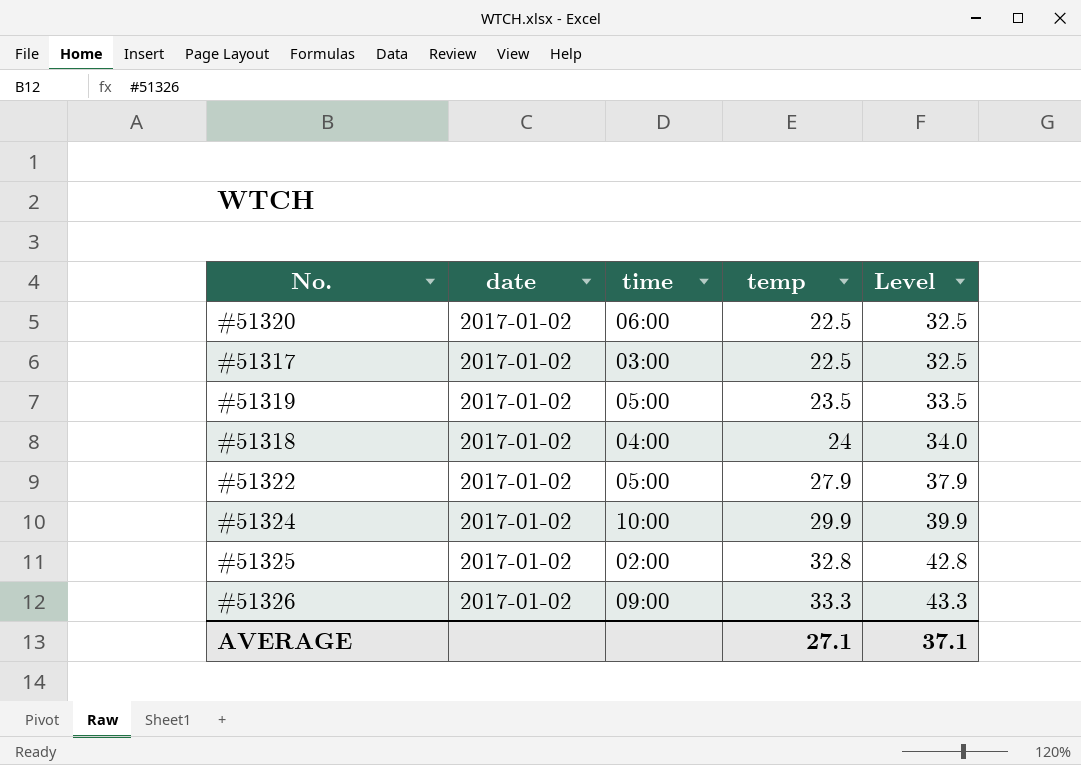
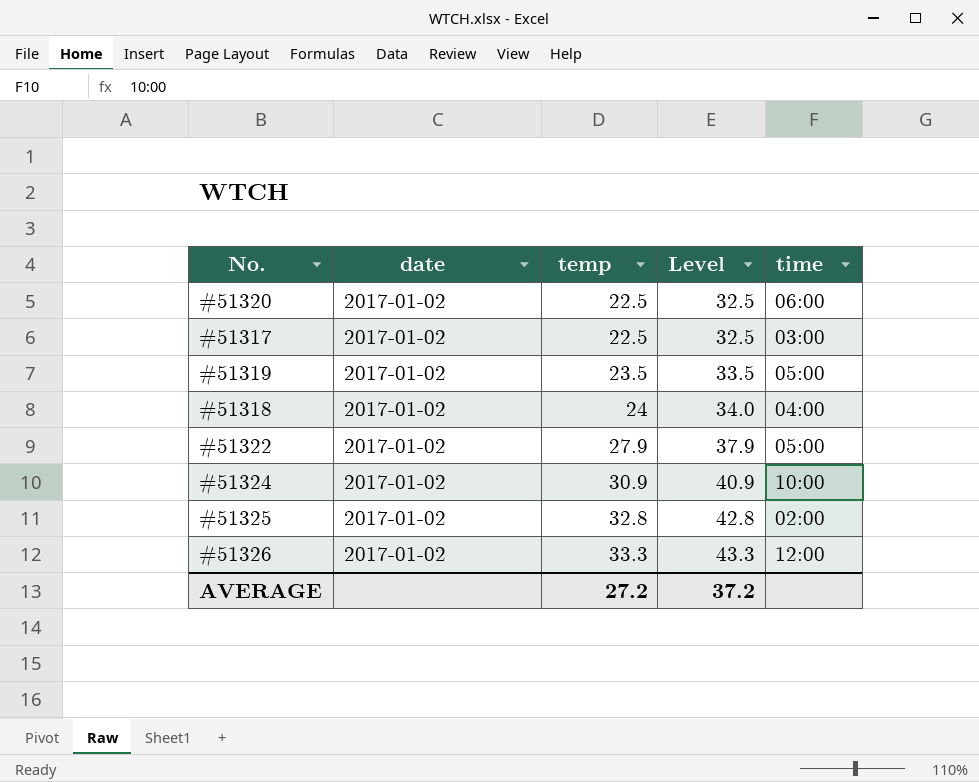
column time | position: 3 -> 5
#51324 | temp: 29.9 -> 30.9
#51324 | Level: 39.9 -> 40.9
#51326 | time: 09:00 -> 12:00
AVERAGE | temp: 27.1 -> 27.2
AVERAGE | Level: 37.1 -> 37.2

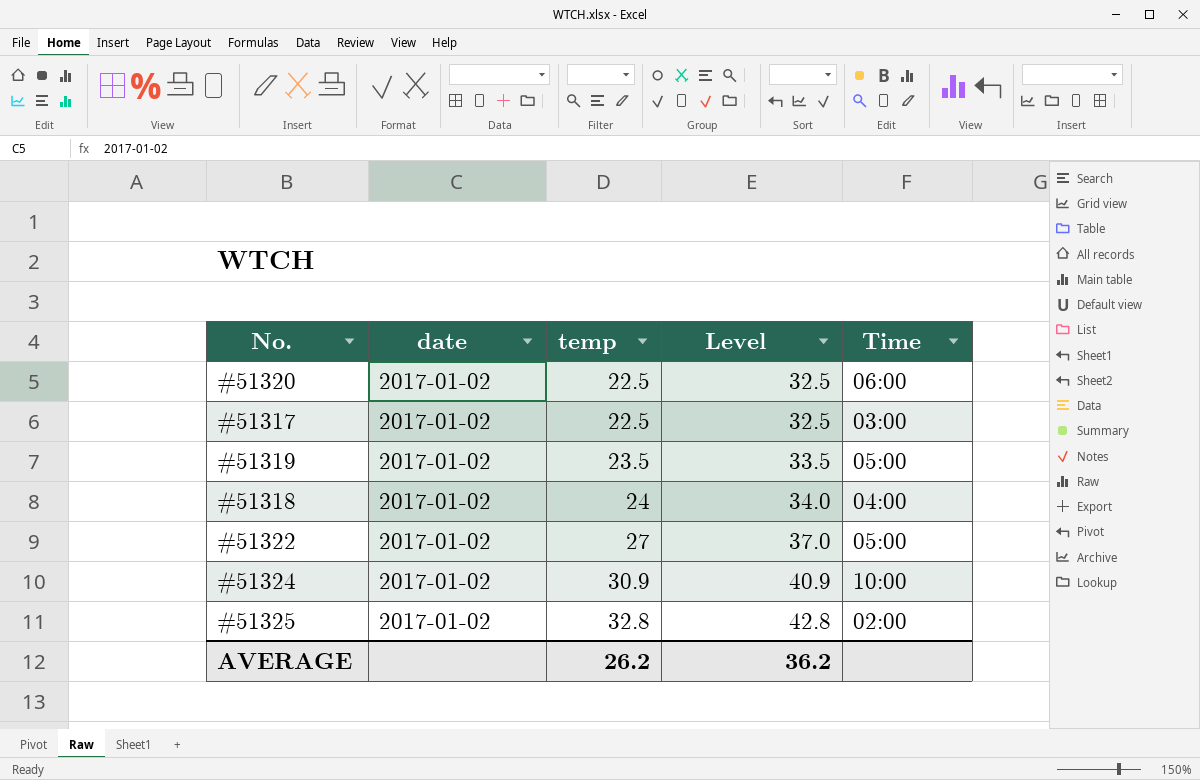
column name: time -> Time
row #51326: 2017-01-02 | 33.3 | 43.3 | 12:00 -> none
#51322 | temp: 27.9 -> 27
#51322 | Level: 37.9 -> 37.0
AVERAGE | temp: 27.2 -> 26.2
AVERAGE | Level: 37.2 -> 36.2

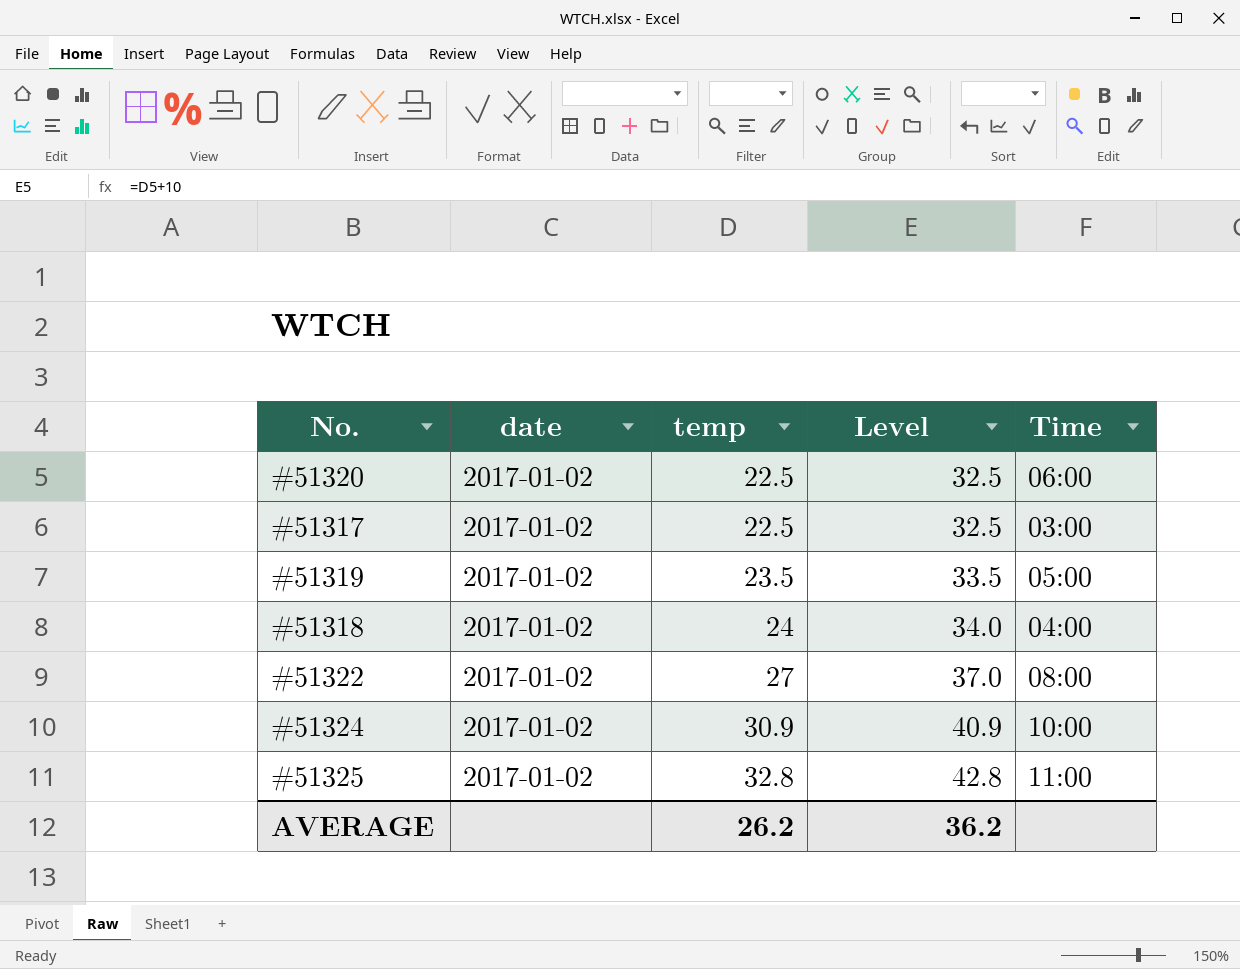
#51322 | Time: 05:00 -> 08:00
#51325 | Time: 02:00 -> 11:00

